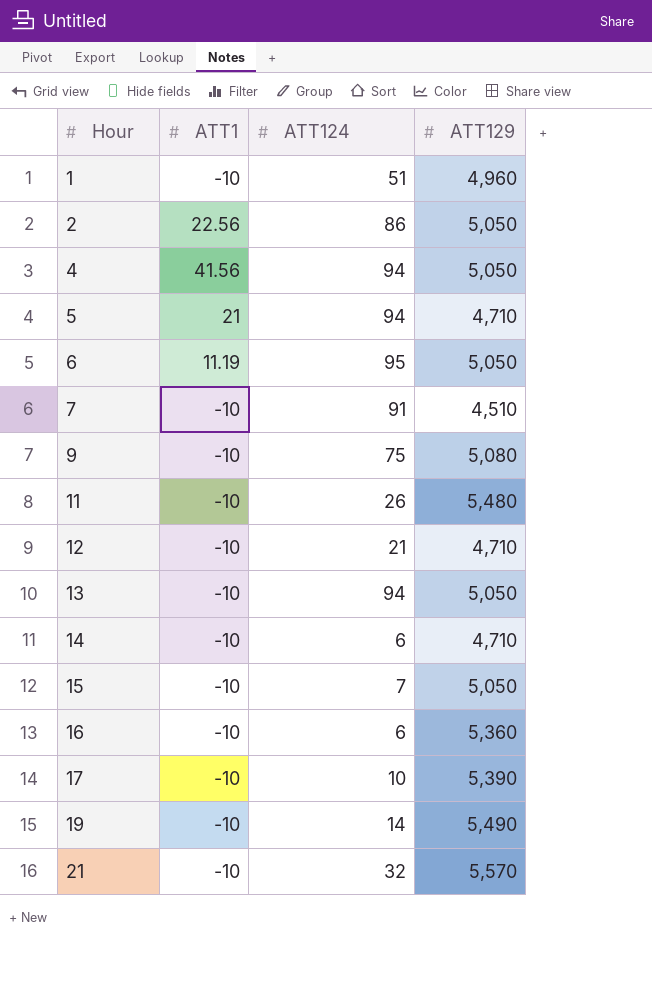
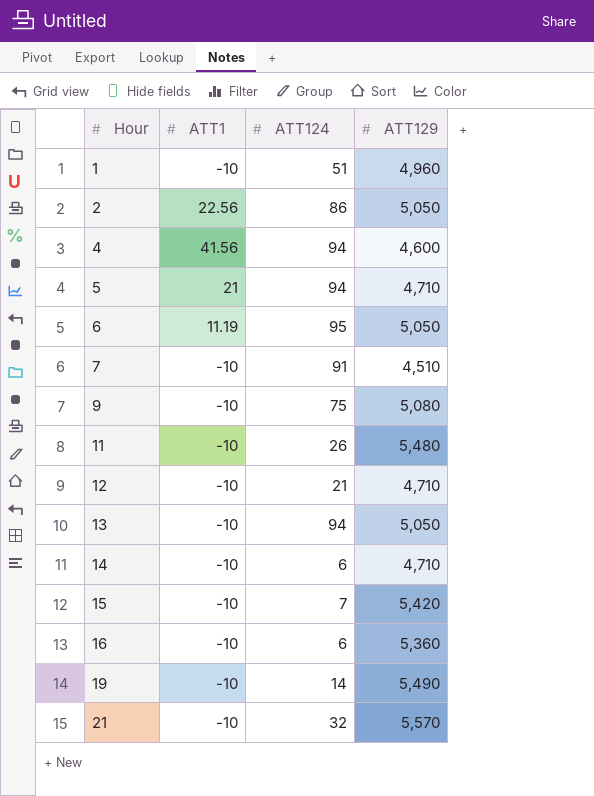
row 17: -10 | 10 | 5,390 -> none
4 | ATT129: 5,050 -> 4,600
15 | ATT129: 5,050 -> 5,420

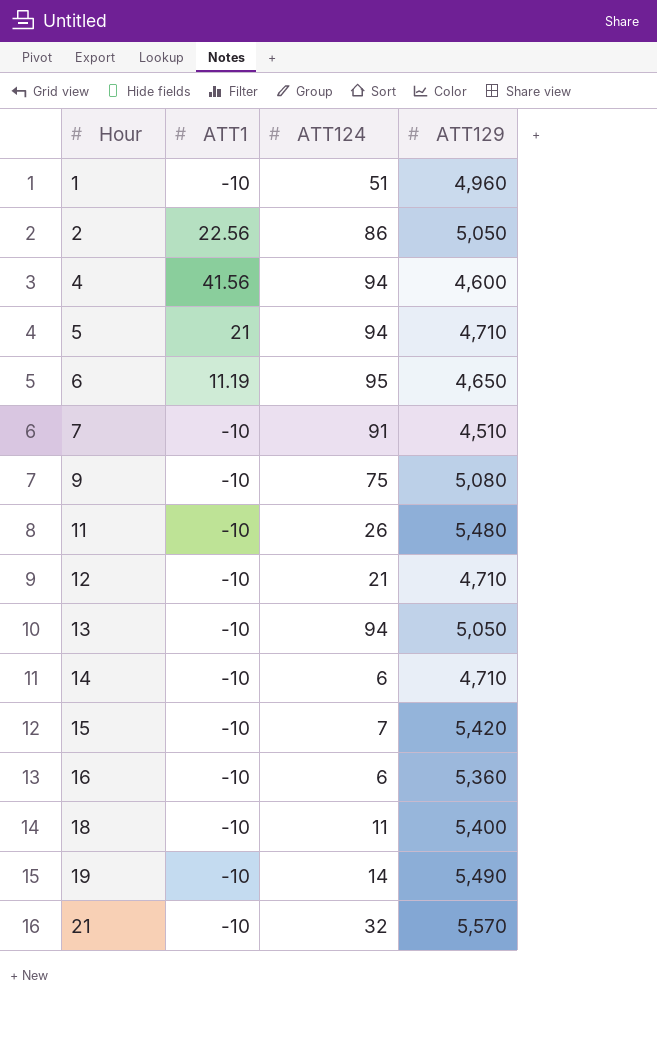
6 | ATT129: 5,050 -> 4,650
row 18: none -> -10 | 11 | 5,400

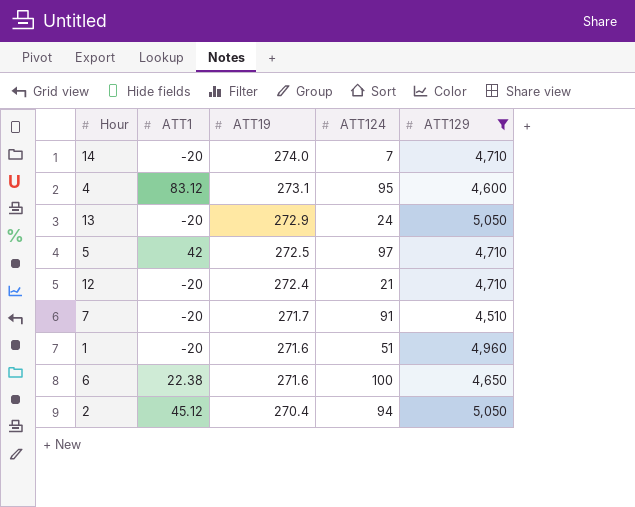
filter: none -> ATT129 <= 5,050
row order: Hour ascending -> ATT19 descending
column ATT19 | position: none -> 3
14 | ATT1: -10 -> -20
14 | ATT124: 6 -> 7
4 | ATT1: 41.56 -> 83.12
4 | ATT124: 94 -> 95
13 | ATT1: -10 -> -20
13 | ATT124: 94 -> 24
5 | ATT1: 21 -> 42
5 | ATT124: 94 -> 97
12 | ATT1: -10 -> -20
7 | ATT1: -10 -> -20
1 | ATT1: -10 -> -20
6 | ATT1: 11.19 -> 22.38
6 | ATT124: 95 -> 100
2 | ATT1: 22.56 -> 45.12
2 | ATT124: 86 -> 94

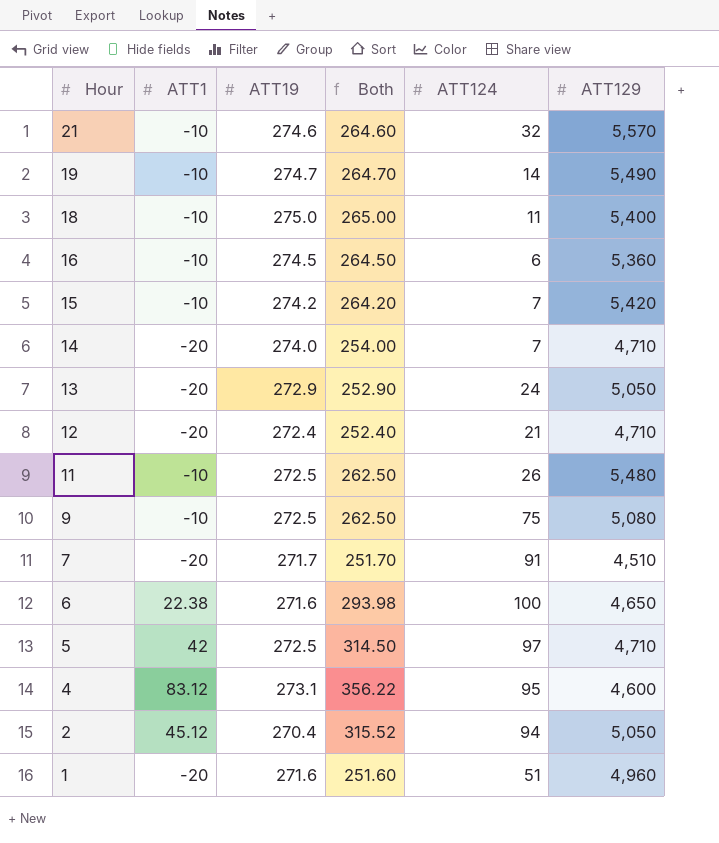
filter: ATT129 <= 5,050 -> none
row order: ATT19 descending -> Hour descending
column Both | formula: none -> [ATT1] + [ATT19]

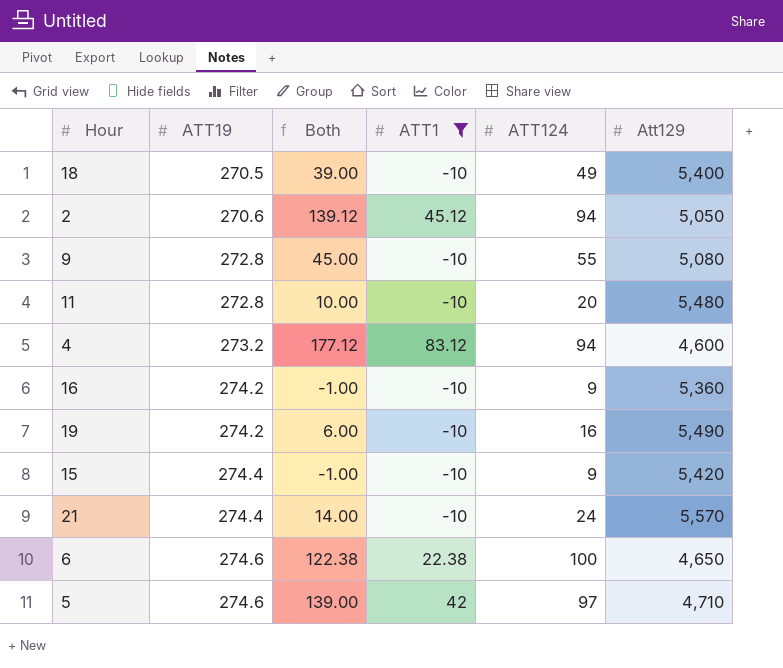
filter: none -> ATT1 != -20
row order: Hour descending -> ATT19 ascending
column Both | formula: [ATT1] + [ATT19] -> [ATT1] + [ATT124]
column ATT1 | position: 2 -> 4
column name: ATT129 -> Att129
18 | ATT19: 275.0 -> 270.5
18 | ATT124: 11 -> 49
2 | ATT19: 270.4 -> 270.6
9 | ATT19: 272.5 -> 272.8
9 | ATT124: 75 -> 55
11 | ATT19: 272.5 -> 272.8
11 | ATT124: 26 -> 20
4 | ATT19: 273.1 -> 273.2
4 | ATT124: 95 -> 94
16 | ATT19: 274.5 -> 274.2
16 | ATT124: 6 -> 9
19 | ATT19: 274.7 -> 274.2
19 | ATT124: 14 -> 16
15 | ATT19: 274.2 -> 274.4
15 | ATT124: 7 -> 9
21 | ATT19: 274.6 -> 274.4
21 | ATT124: 32 -> 24
6 | ATT19: 271.6 -> 274.6
5 | ATT19: 272.5 -> 274.6

